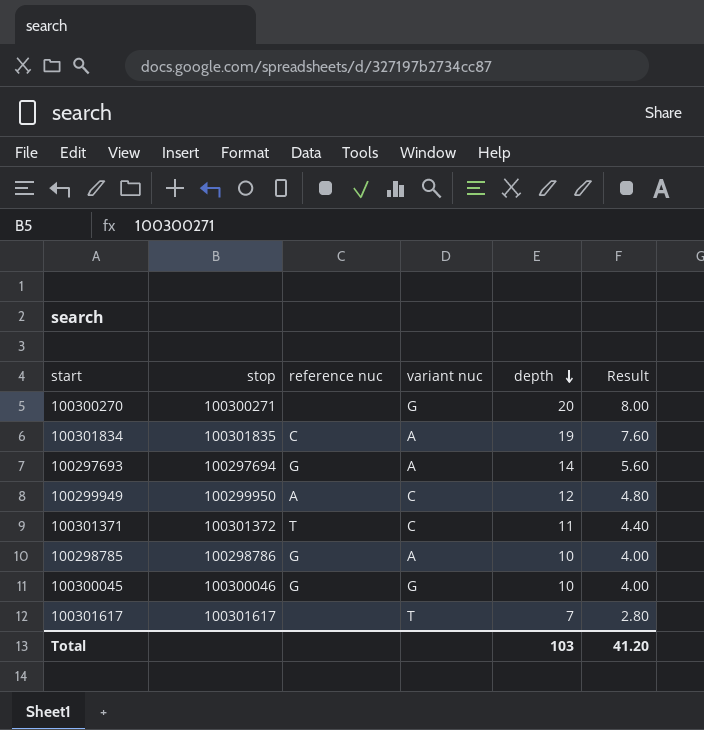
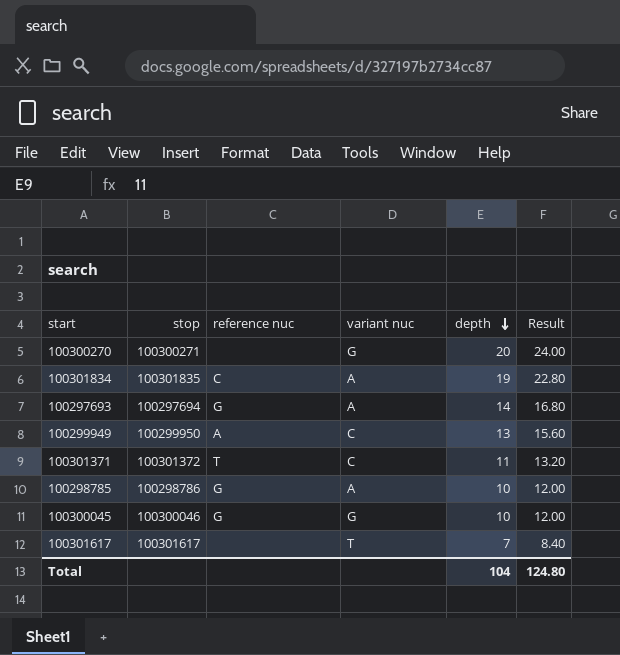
column Result | formula: [depth] * 0.4 -> [depth] * 1.2
100299949 | depth: 12 -> 13
Total | depth: 103 -> 104
Total | Result: 41.20 -> 124.80

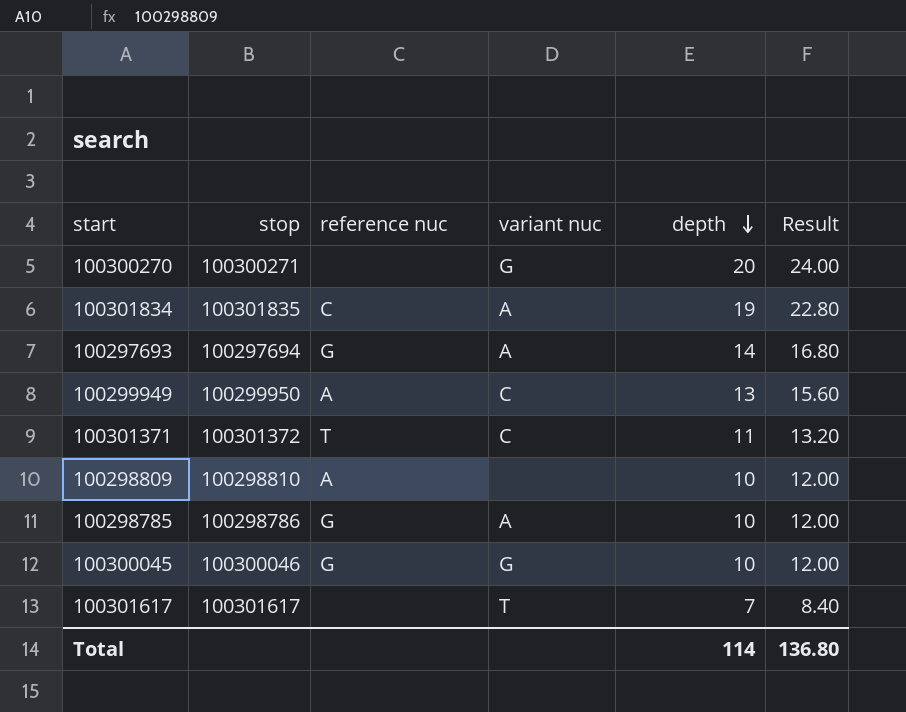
row 100298809: none -> 100298810 | A | none | 10 | 12.00
Total | depth: 104 -> 114
Total | Result: 124.80 -> 136.80

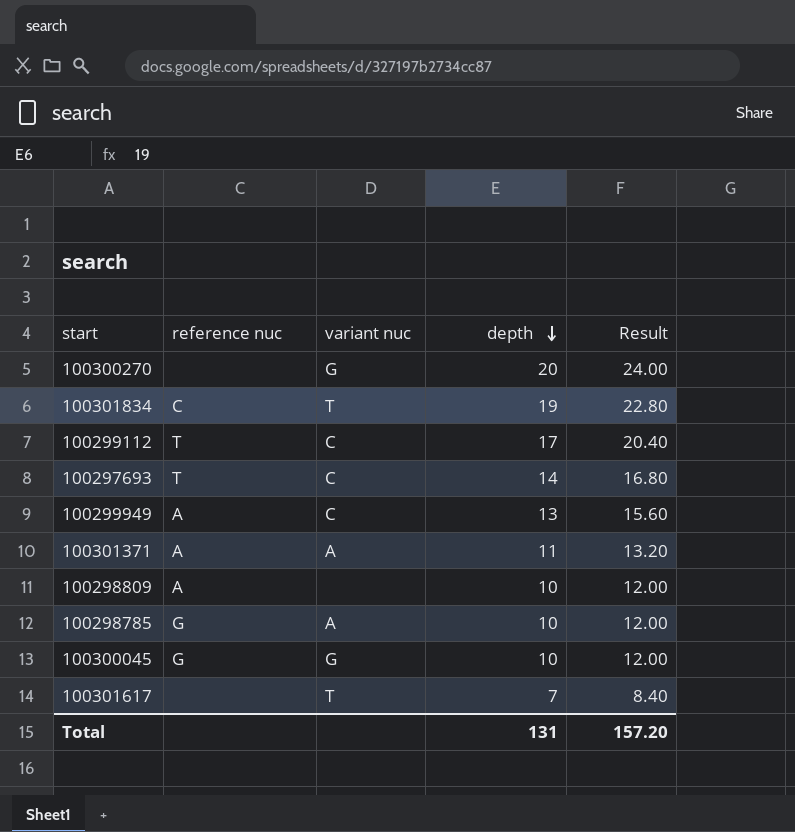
column stop | position: 2 -> none
100301834 | variant nuc: A -> T
row 100299112: none -> T | C | 17 | 20.40
100297693 | reference nuc: G -> T
100297693 | variant nuc: A -> C
100301371 | reference nuc: T -> A
100301371 | variant nuc: C -> A
Total | depth: 114 -> 131
Total | Result: 136.80 -> 157.20

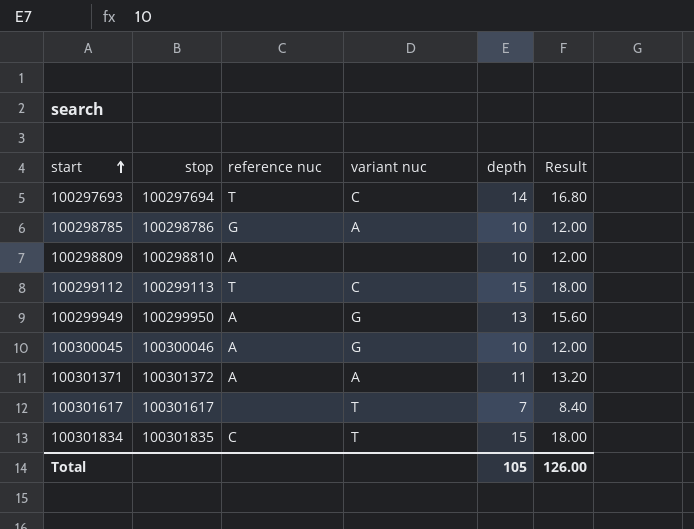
row order: depth descending -> start ascending
column stop | position: none -> 2
row 100300270: none | G | 20 | 24.00 -> none
100299112 | depth: 17 -> 15
100299112 | Result: 20.40 -> 18.00
100299949 | variant nuc: C -> G
100300045 | reference nuc: G -> A
100301834 | depth: 19 -> 15
100301834 | Result: 22.80 -> 18.00
Total | depth: 131 -> 105
Total | Result: 157.20 -> 126.00

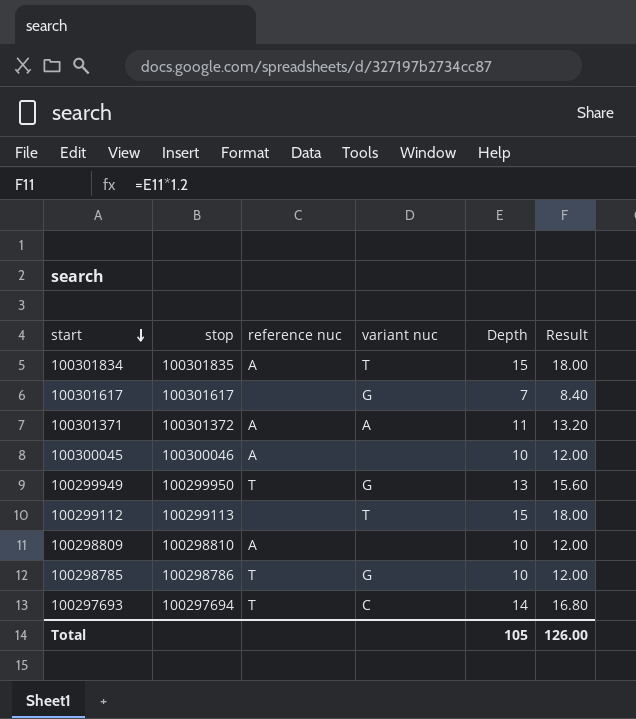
row order: start ascending -> start descending
column name: depth -> Depth
100301834 | reference nuc: C -> A
100301617 | variant nuc: T -> G
100300045 | variant nuc: G -> none
100299949 | reference nuc: A -> T
100299112 | reference nuc: T -> none
100299112 | variant nuc: C -> T
100298785 | reference nuc: G -> T
100298785 | variant nuc: A -> G

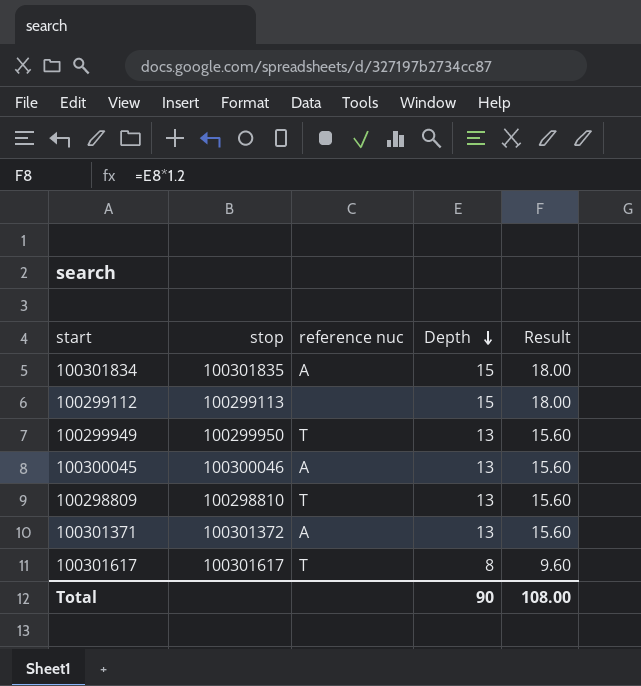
row order: start descending -> Depth descending
column variant nuc | position: 4 -> none
row 100298785: 100298786 | T | G | 10 | 12.00 -> none
row 100297693: 100297694 | T | C | 14 | 16.80 -> none
100300045 | Depth: 10 -> 13
100300045 | Result: 12.00 -> 15.60
100298809 | reference nuc: A -> T
100298809 | Depth: 10 -> 13
100298809 | Result: 12.00 -> 15.60
100301371 | Depth: 11 -> 13
100301371 | Result: 13.20 -> 15.60
100301617 | reference nuc: none -> T
100301617 | Depth: 7 -> 8
100301617 | Result: 8.40 -> 9.60
Total | Depth: 105 -> 90
Total | Result: 126.00 -> 108.00

